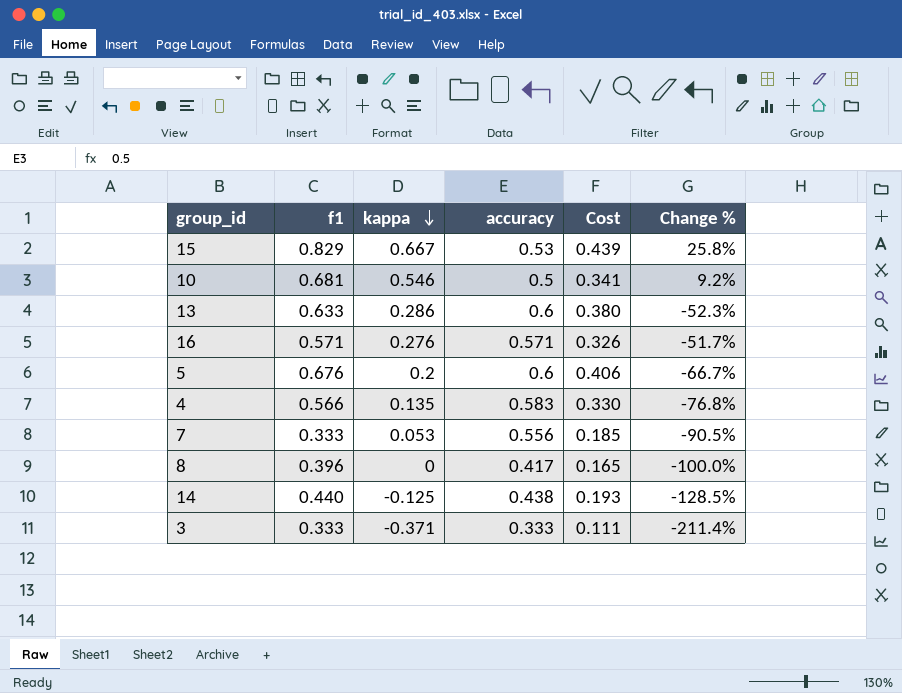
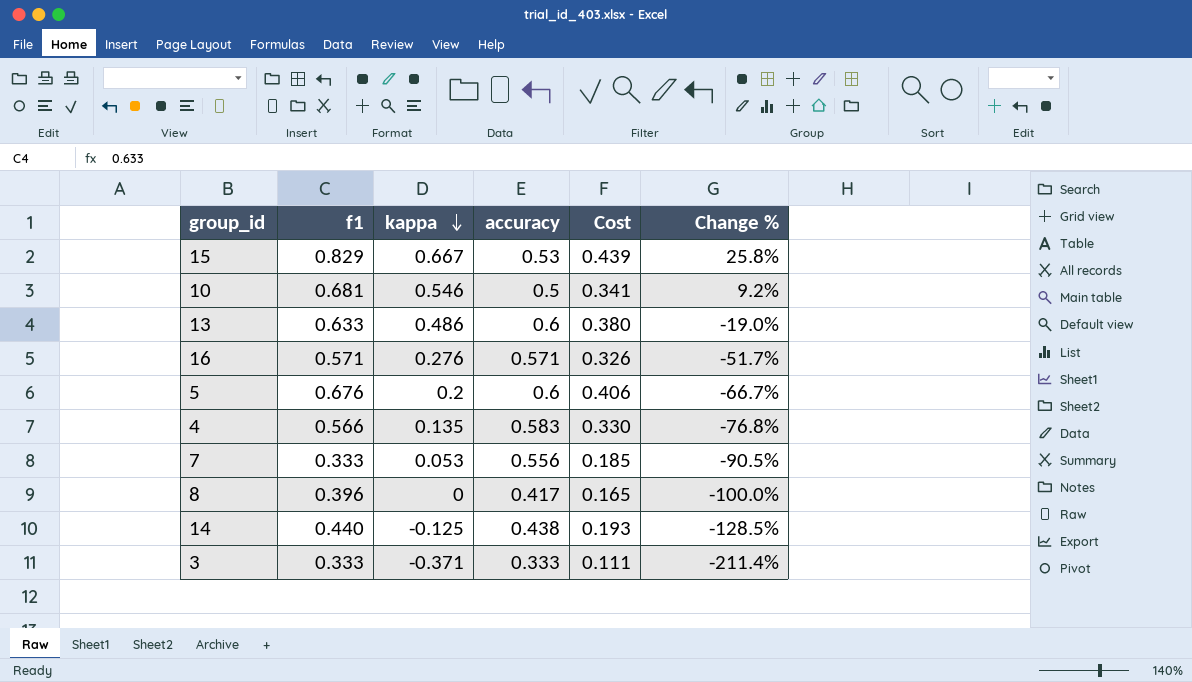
13 | kappa: 0.286 -> 0.486
13 | Change %: -52.3% -> -19.0%

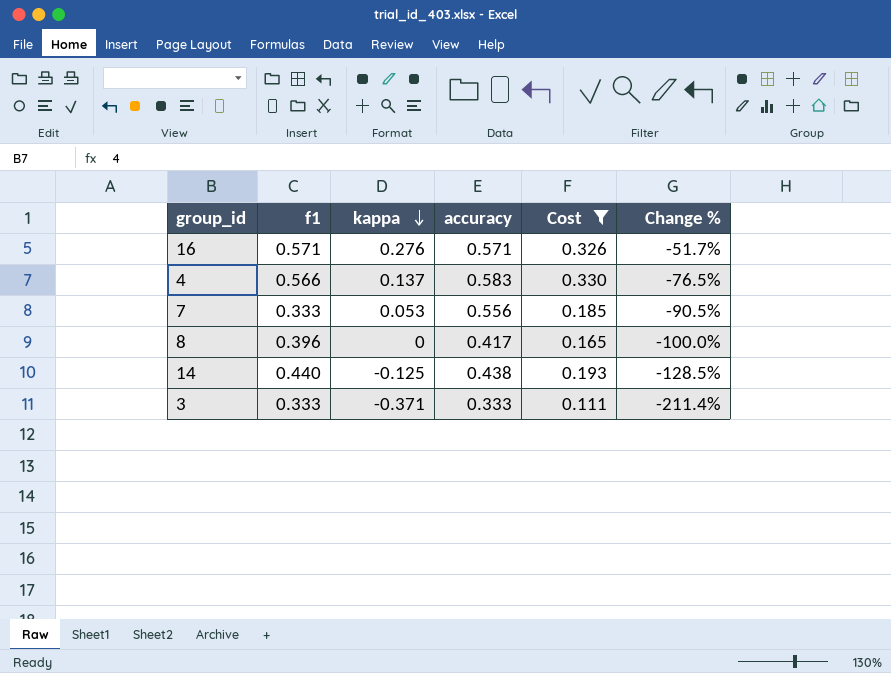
filter: none -> Cost <= 0.330
4 | kappa: 0.135 -> 0.137
4 | Change %: -76.8% -> -76.5%

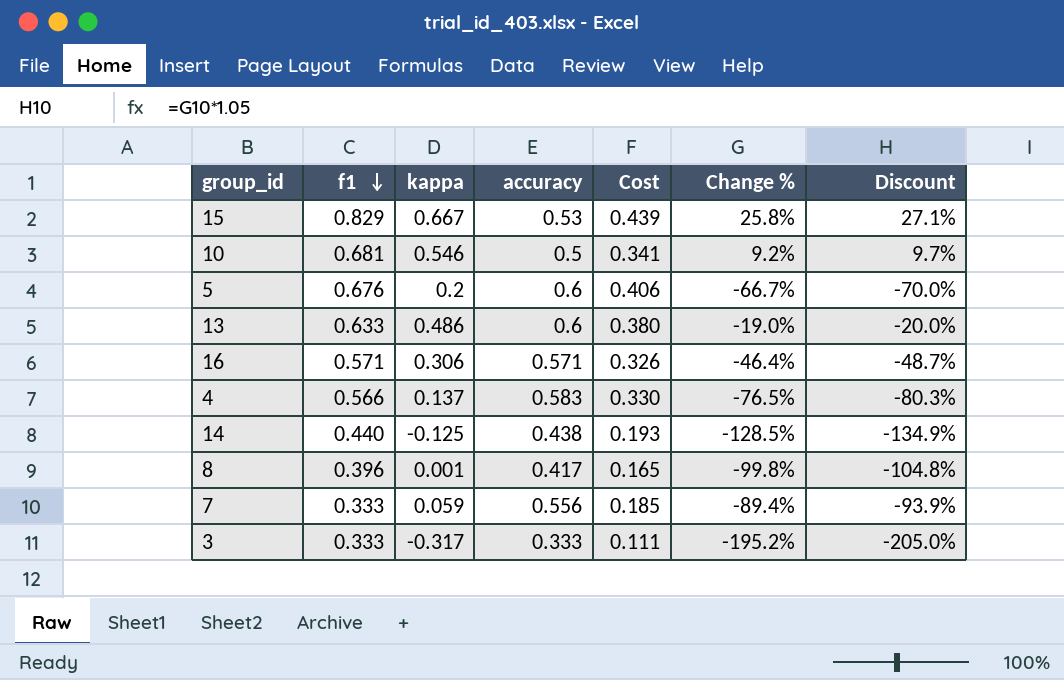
filter: Cost <= 0.330 -> none
row order: kappa descending -> f1 descending
column Discount | formula: none -> [Change %] * 1.05
16 | kappa: 0.276 -> 0.306
16 | Change %: -51.7% -> -46.4%
8 | kappa: 0 -> 0.001
8 | Change %: -100.0% -> -99.8%
7 | kappa: 0.053 -> 0.059
7 | Change %: -90.5% -> -89.4%
3 | kappa: -0.371 -> -0.317
3 | Change %: -211.4% -> -195.2%

